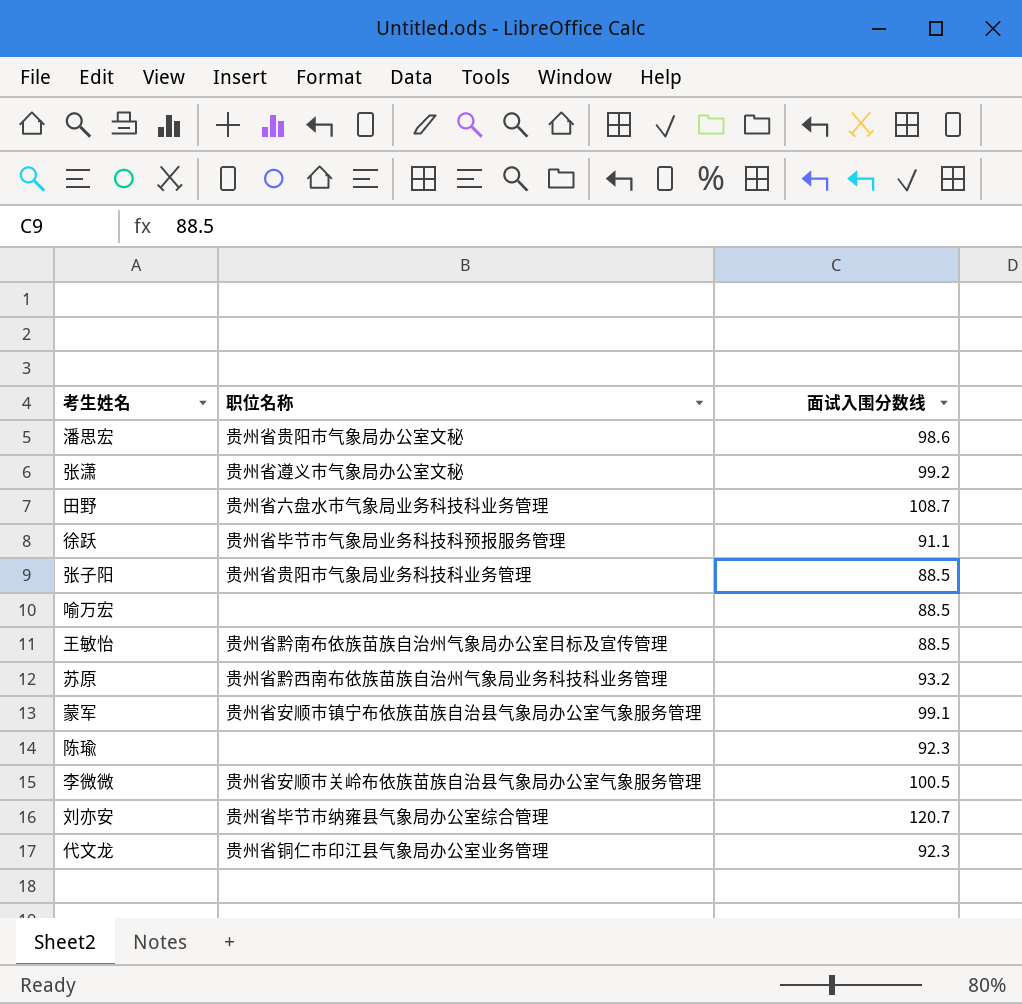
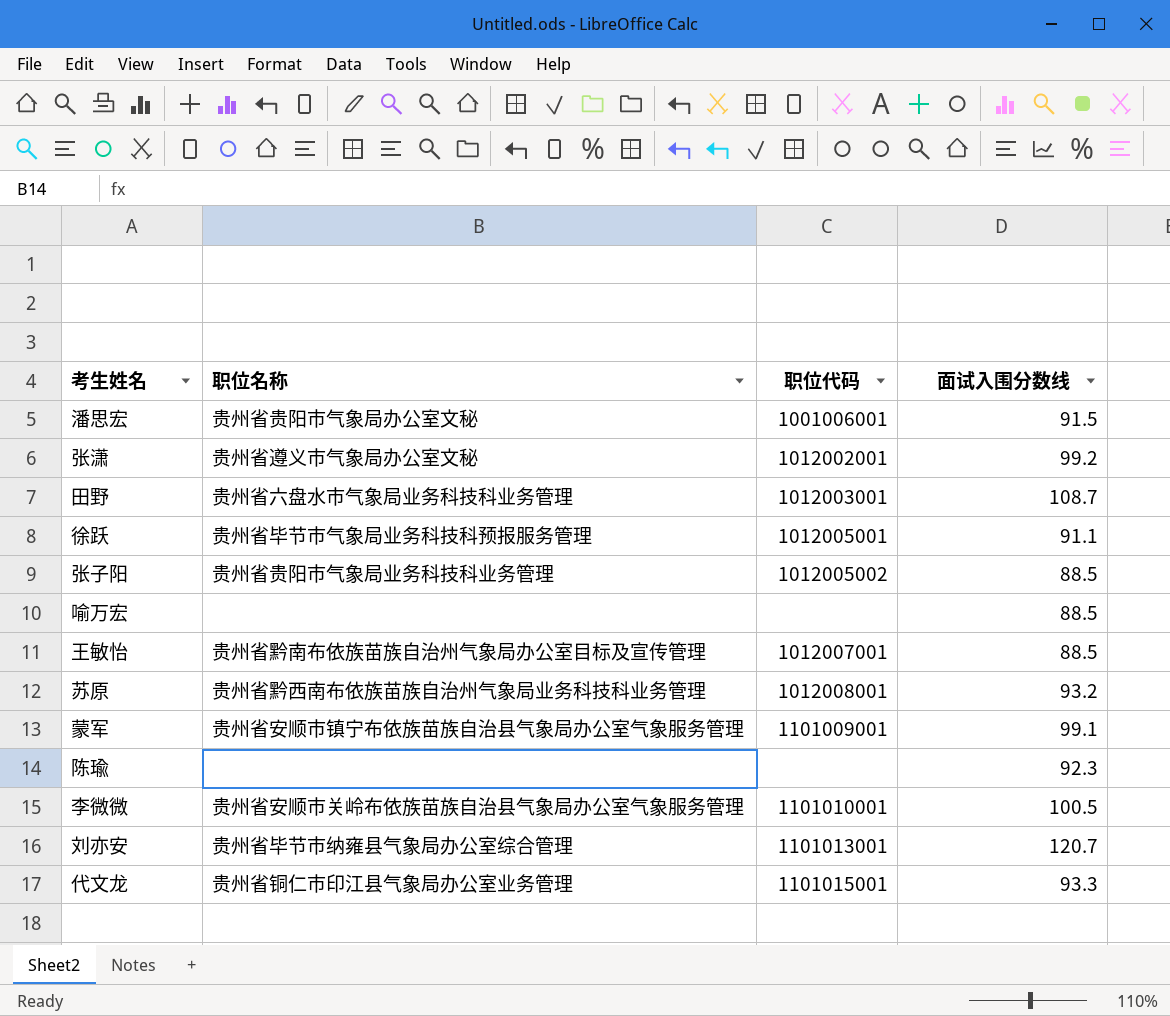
column 职位代码 | position: none -> 3
潘思宏 | 面试入围分数线: 98.6 -> 91.5
代文龙 | 面试入围分数线: 92.3 -> 93.3

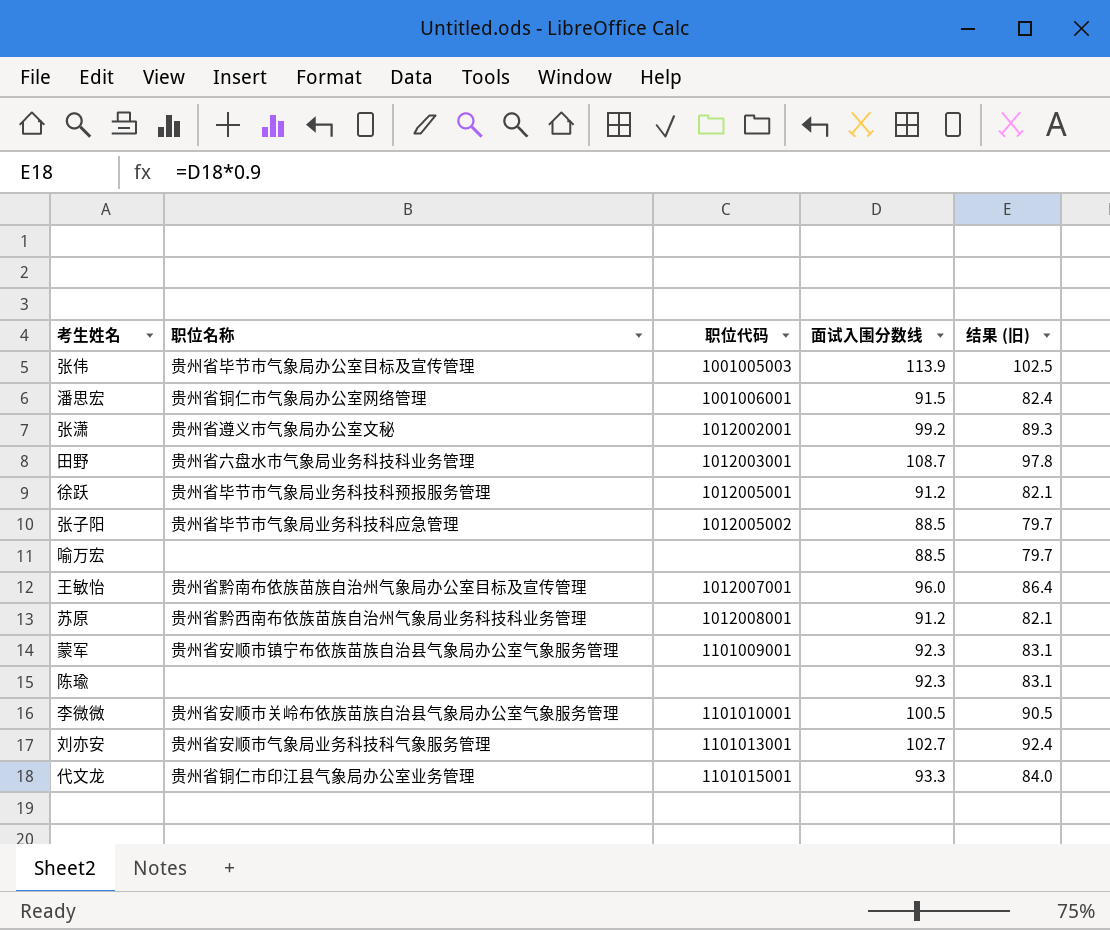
column 结果 (旧) | formula: none -> [面试入围分数线] * 0.9
row 张伟: none -> 贵州省毕节市气象局办公室目标及宣传管理 | 1001005003 | 113.9 | 102.5
潘思宏 | 职位名称: 贵州省贵阳市气象局办公室文秘 -> 贵州省铜仁市气象局办公室网络管理
徐跃 | 面试入围分数线: 91.1 -> 91.2
张子阳 | 职位名称: 贵州省贵阳市气象局业务科技科业务管理 -> 贵州省毕节市气象局业务科技科应急管理
王敏怡 | 面试入围分数线: 88.5 -> 96.0
苏原 | 面试入围分数线: 93.2 -> 91.2
蒙军 | 面试入围分数线: 99.1 -> 92.3
刘亦安 | 职位名称: 贵州省毕节市纳雍县气象局办公室综合管理 -> 贵州省安顺市气象局业务科技科气象服务管理
刘亦安 | 面试入围分数线: 120.7 -> 102.7

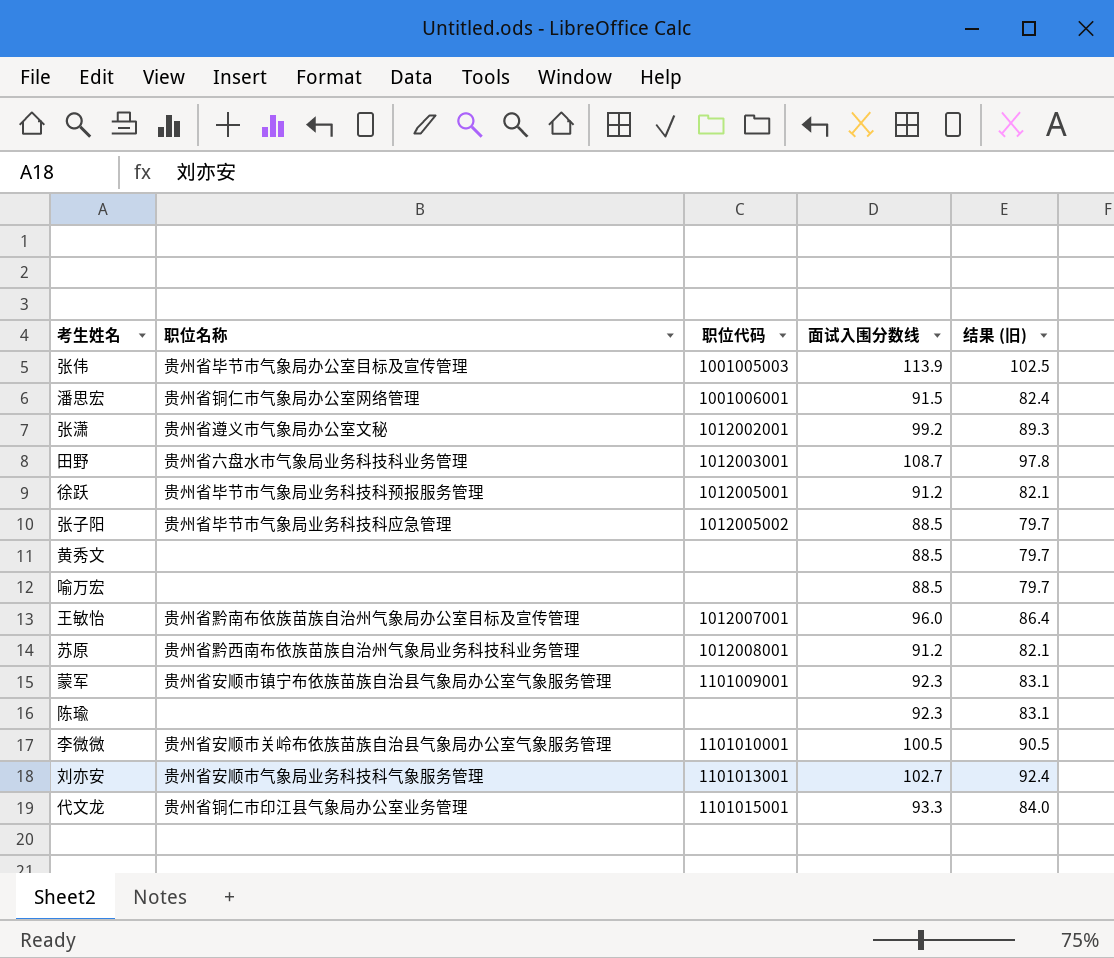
row 黄秀文: none -> none | none | 88.5 | 79.7

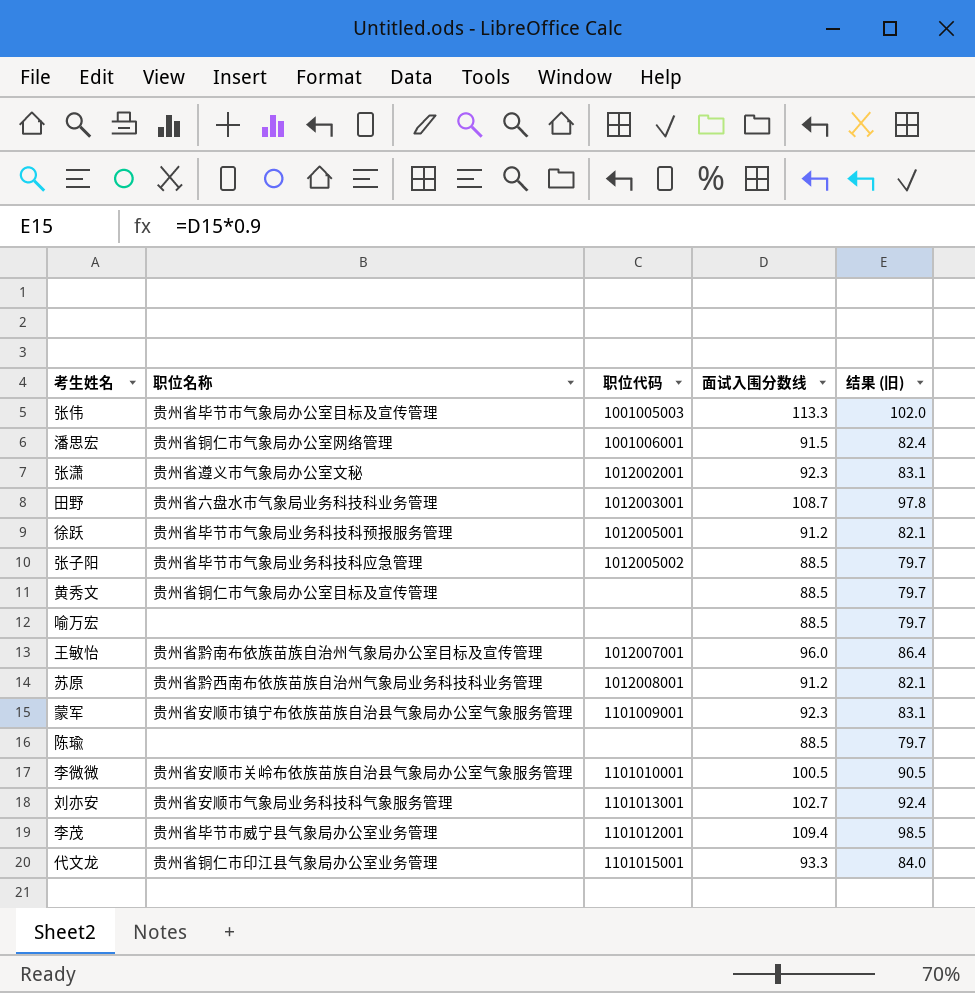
张伟 | 面试入围分数线: 113.9 -> 113.3
张伟 | 结果 (旧): 102.5 -> 102.0
张潇 | 面试入围分数线: 99.2 -> 92.3
张潇 | 结果 (旧): 89.3 -> 83.1
黄秀文 | 职位名称: none -> 贵州省铜仁市气象局办公室目标及宣传管理
陈瑜 | 面试入围分数线: 92.3 -> 88.5
陈瑜 | 结果 (旧): 83.1 -> 79.7
row 李茂: none -> 贵州省毕节市威宁县气象局办公室业务管理 | 1101012001 | 109.4 | 98.5

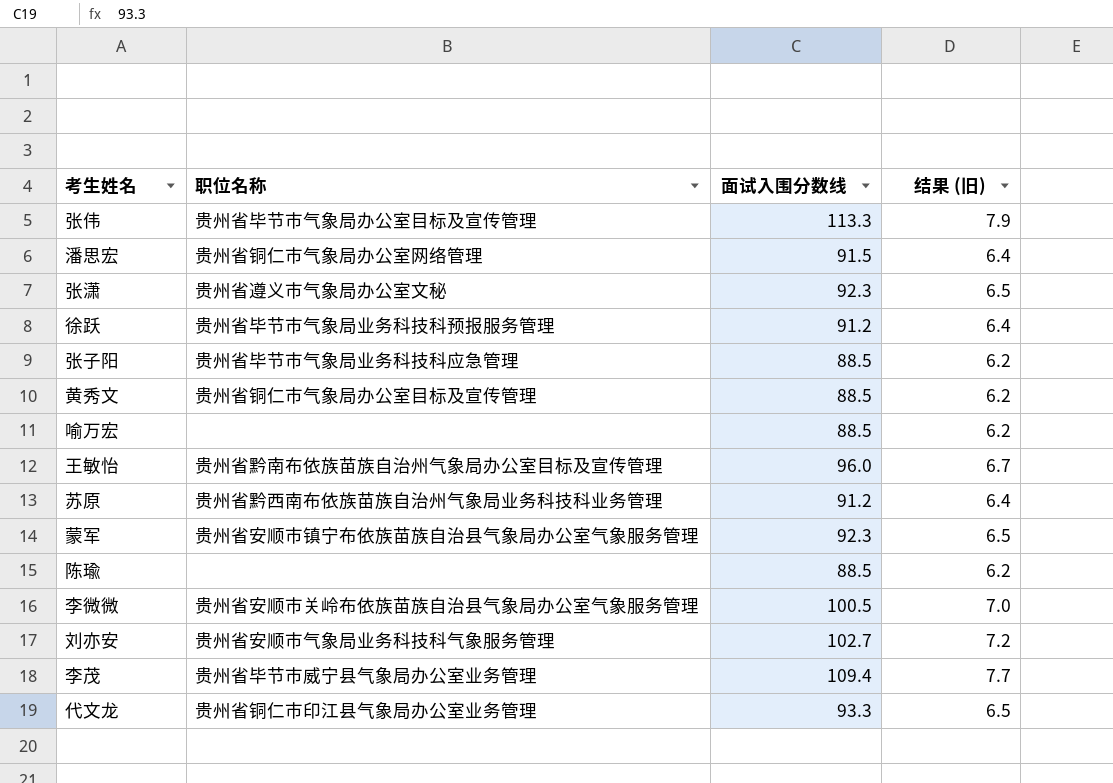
column 职位代码 | position: 3 -> none
column 结果 (旧) | formula: [面试入围分数线] * 0.9 -> [面试入围分数线] * 0.07
row 田野: 贵州省六盘水市气象局业务科技科业务管理 | 1012003001 | 108.7 | 97.8 -> none

